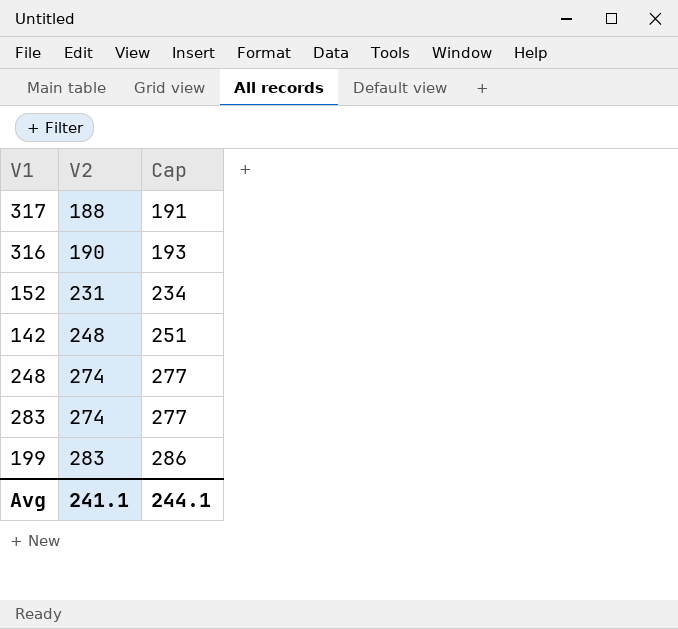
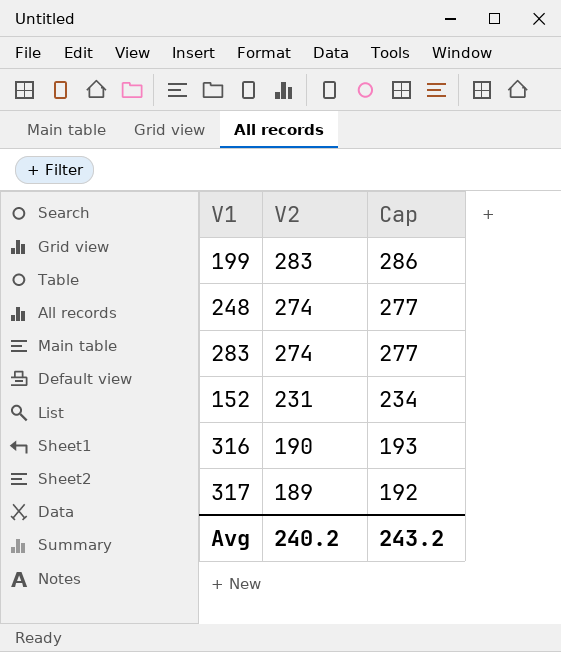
row order: V2 ascending -> V2 descending
row 142: 248 | 251 -> none
317 | V2: 188 -> 189
317 | Cap: 191 -> 192
Avg | V2: 241.1 -> 240.2
Avg | Cap: 244.1 -> 243.2

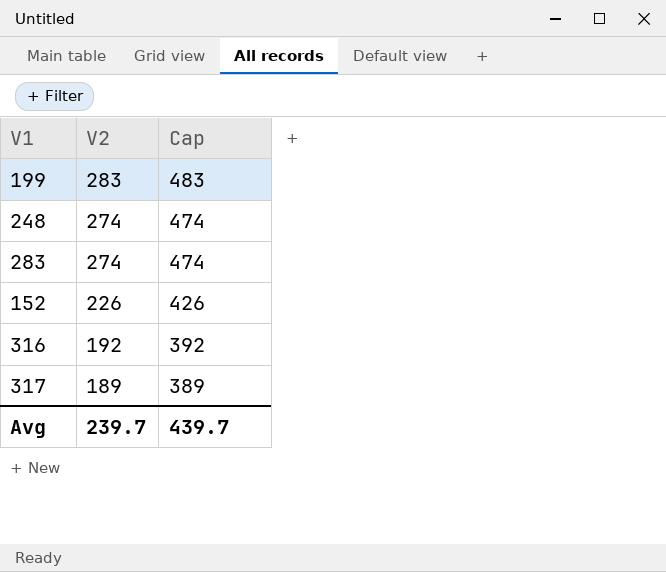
column Cap | formula: [V2] + 3 -> [V2] + 200
152 | V2: 231 -> 226
316 | V2: 190 -> 192
Avg | V2: 240.2 -> 239.7
Avg | Cap: 243.2 -> 439.7

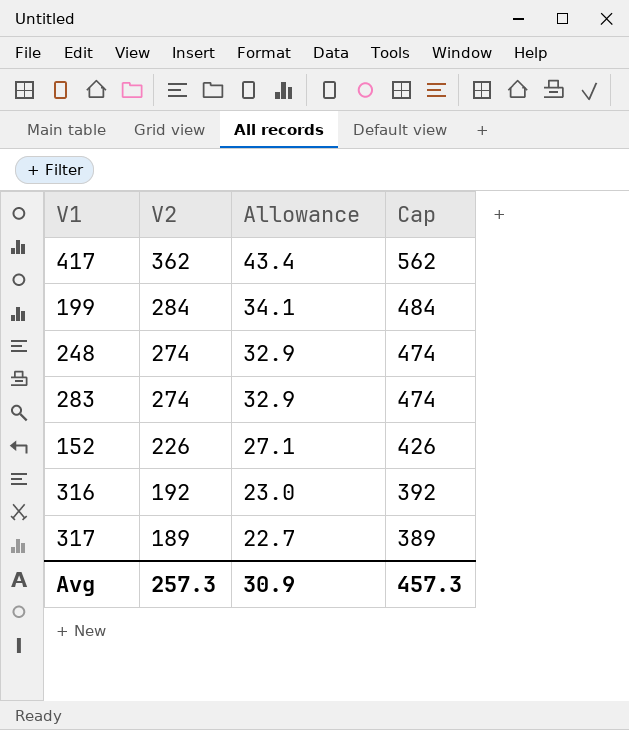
column Allowance | formula: none -> [V2] * 0.12
row 417: none -> 362 | 43.4 | 562
199 | V2: 283 -> 284
199 | Cap: 483 -> 484
Avg | V2: 239.7 -> 257.3
Avg | Cap: 439.7 -> 457.3

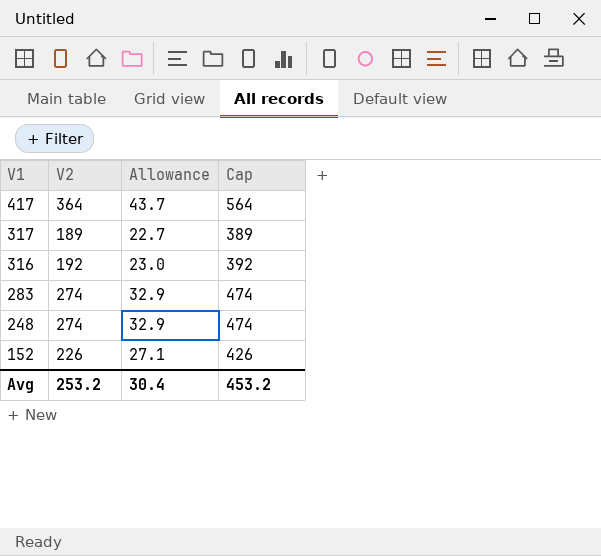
row order: V2 descending -> V1 descending
row 199: 284 | 34.1 | 484 -> none
417 | V2: 362 -> 364
417 | Allowance: 43.4 -> 43.7
417 | Cap: 562 -> 564
Avg | V2: 257.3 -> 253.2
Avg | Allowance: 30.9 -> 30.4
Avg | Cap: 457.3 -> 453.2

